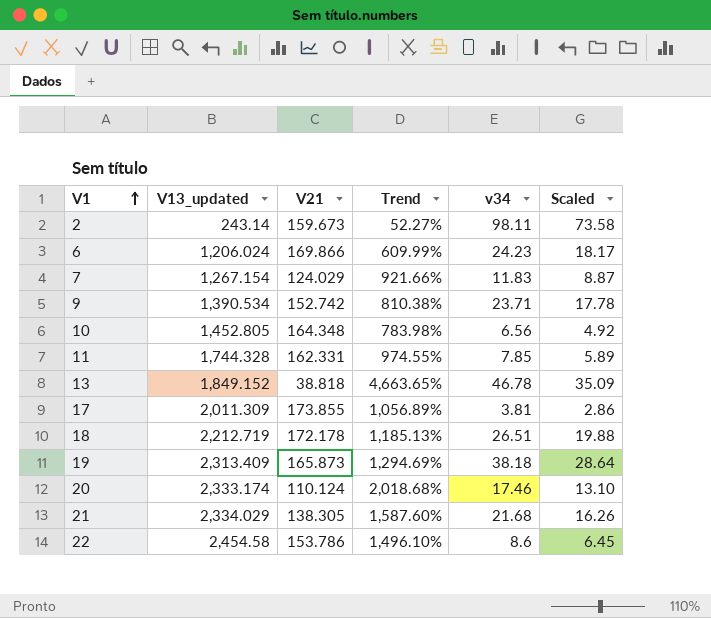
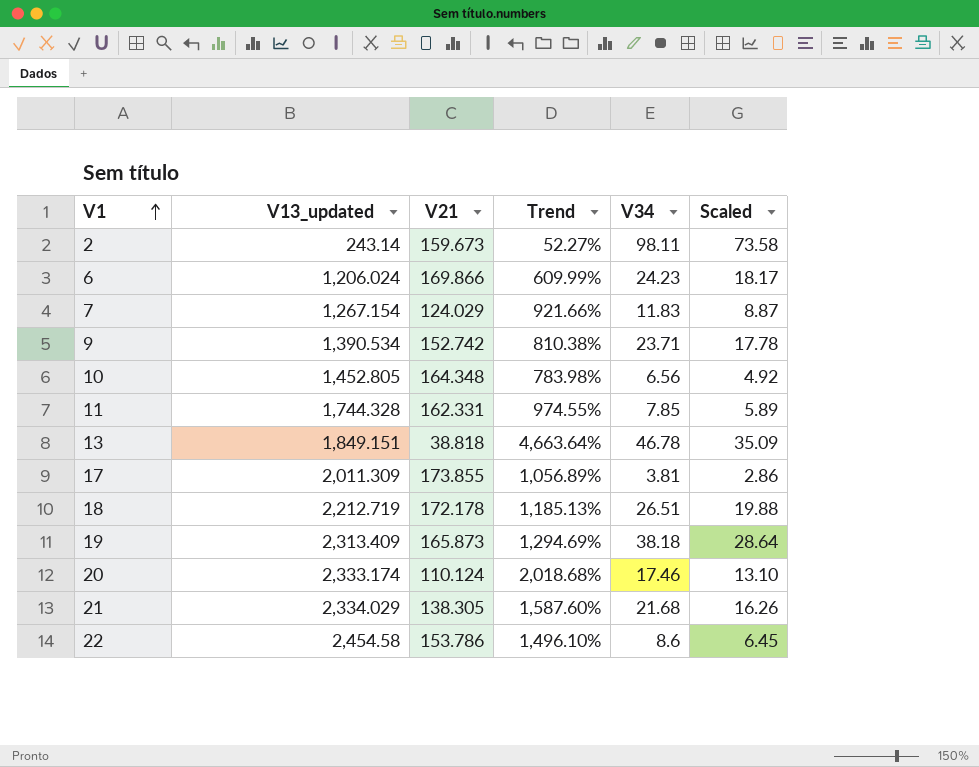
column name: v34 -> V34
13 | V13_updated: 1,849.152 -> 1,849.151
13 | Trend: 4,663.65% -> 4,663.64%

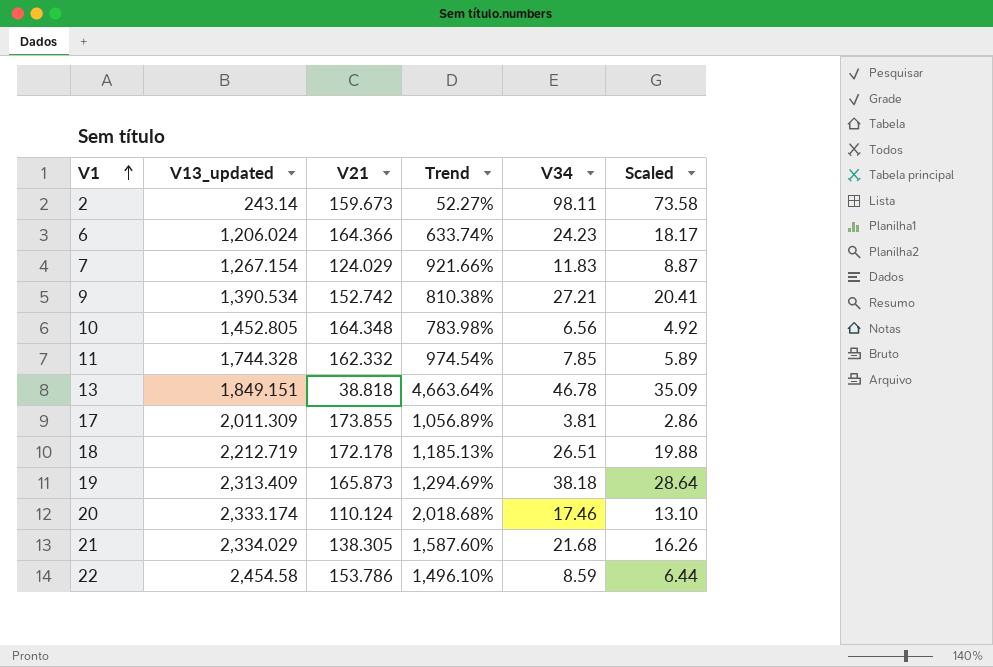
6 | V21: 169.866 -> 164.366
6 | Trend: 609.99% -> 633.74%
9 | V34: 23.71 -> 27.21
9 | Scaled: 17.78 -> 20.41
11 | V21: 162.331 -> 162.332
11 | Trend: 974.55% -> 974.54%
22 | V34: 8.6 -> 8.59
22 | Scaled: 6.45 -> 6.44

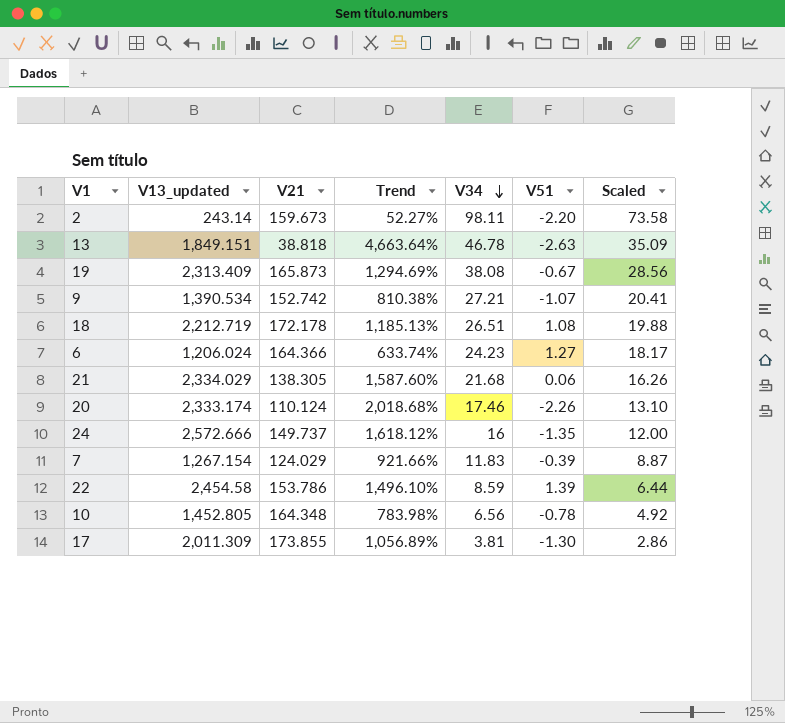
row order: V1 ascending -> V34 descending
column V51 | position: none -> 6
row 11: 1,744.328 | 162.332 | 974.54% | 7.85 | 5.89 -> none
19 | V34: 38.18 -> 38.08
19 | Scaled: 28.64 -> 28.56
row 24: none -> 2,572.666 | 149.737 | 1,618.12% | 16 | -1.35 | 12.00

